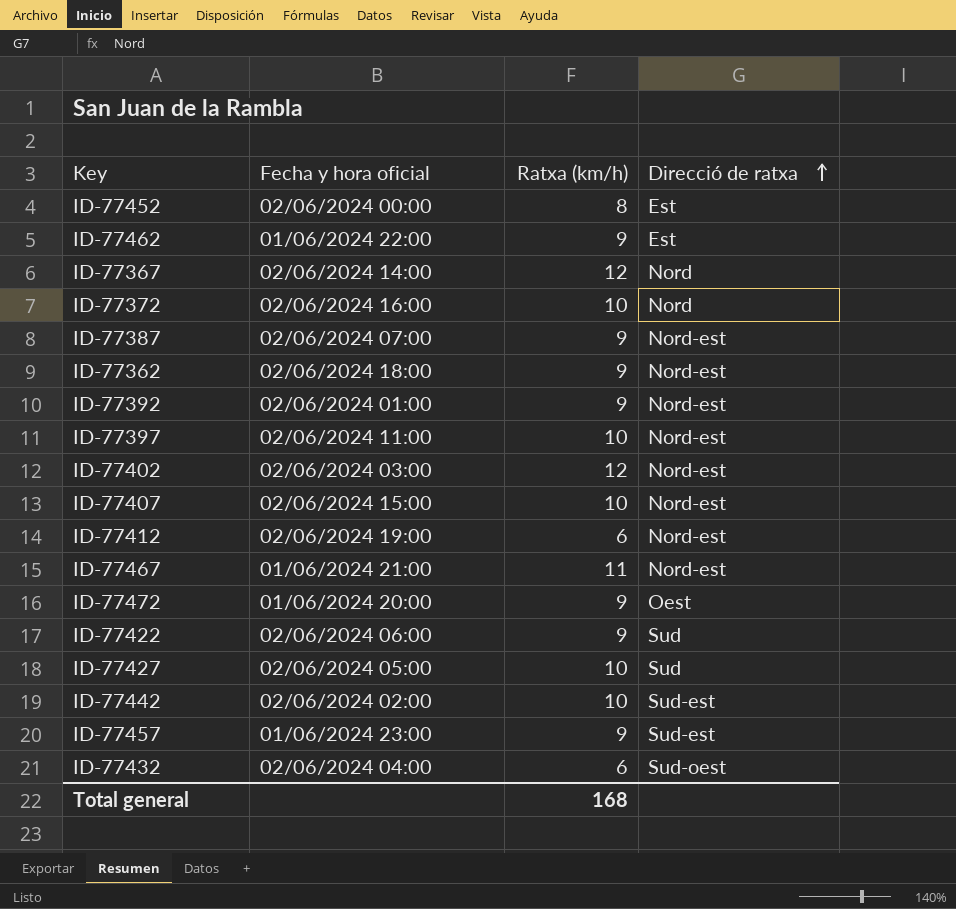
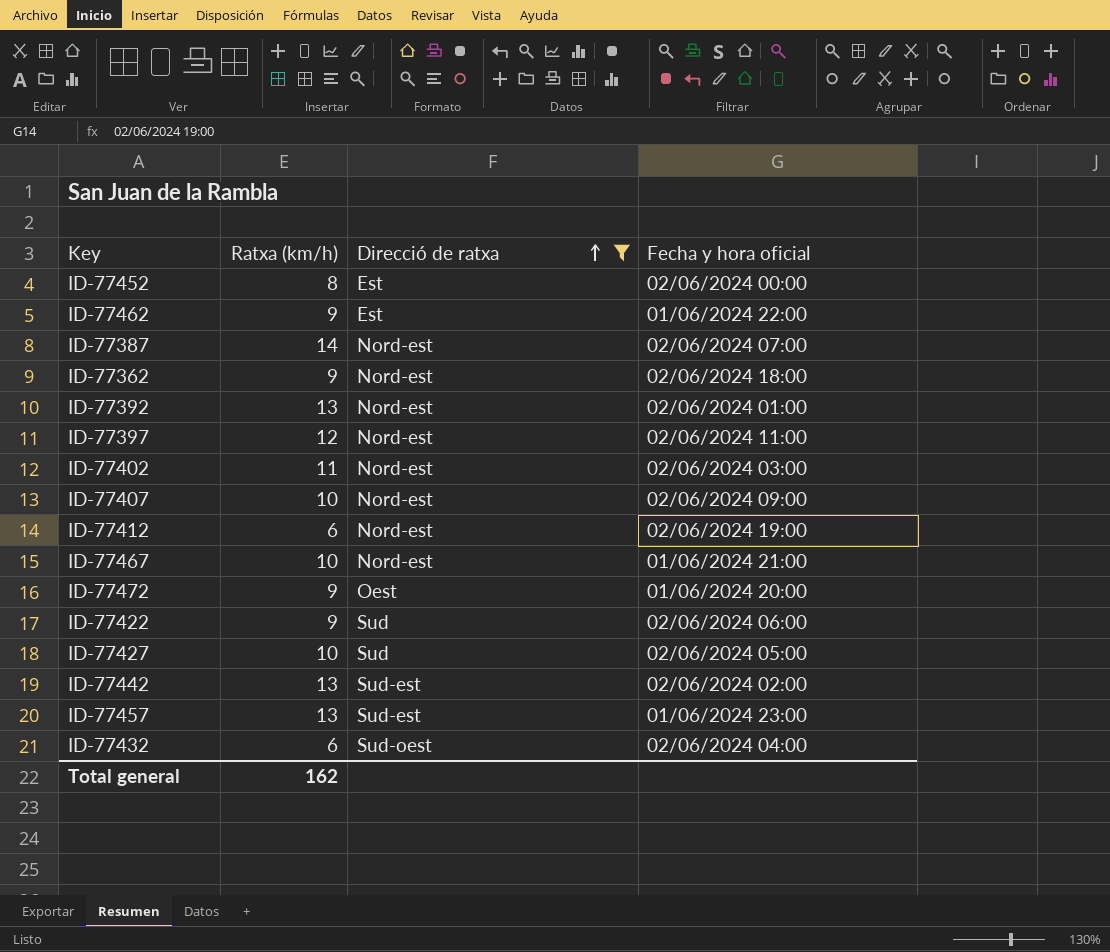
filter: none -> Direcció de ratxa != Nord
column Fecha y hora oficial | position: 2 -> 4
ID-77387 | Ratxa (km/h): 9 -> 14
ID-77392 | Ratxa (km/h): 9 -> 13
ID-77397 | Ratxa (km/h): 10 -> 12
ID-77402 | Ratxa (km/h): 12 -> 11
ID-77407 | Fecha y hora oficial: 02/06/2024 15:00 -> 02/06/2024 09:00
ID-77467 | Ratxa (km/h): 11 -> 10
ID-77442 | Ratxa (km/h): 10 -> 13
ID-77457 | Ratxa (km/h): 9 -> 13
Total general | Ratxa (km/h): 168 -> 162

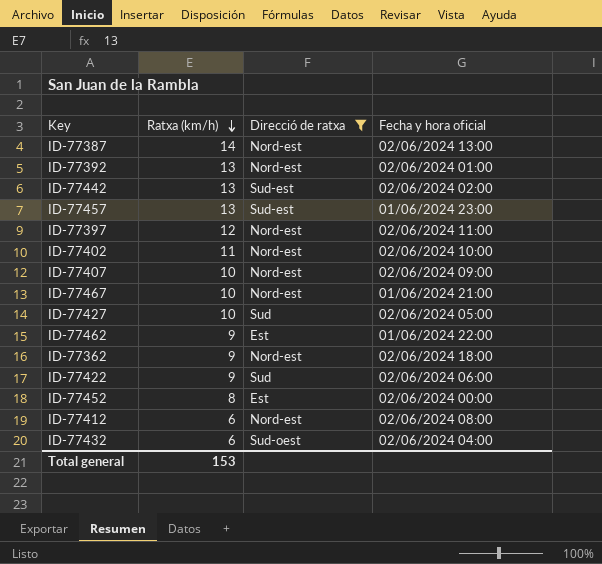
row order: Direcció de ratxa ascending -> Ratxa (km/h) descending
row ID-77472: 9 | Oest | 01/06/2024 20:00 -> none
ID-77387 | Fecha y hora oficial: 02/06/2024 07:00 -> 02/06/2024 13:00
ID-77402 | Fecha y hora oficial: 02/06/2024 03:00 -> 02/06/2024 10:00
ID-77412 | Fecha y hora oficial: 02/06/2024 19:00 -> 02/06/2024 08:00
Total general | Ratxa (km/h): 162 -> 153

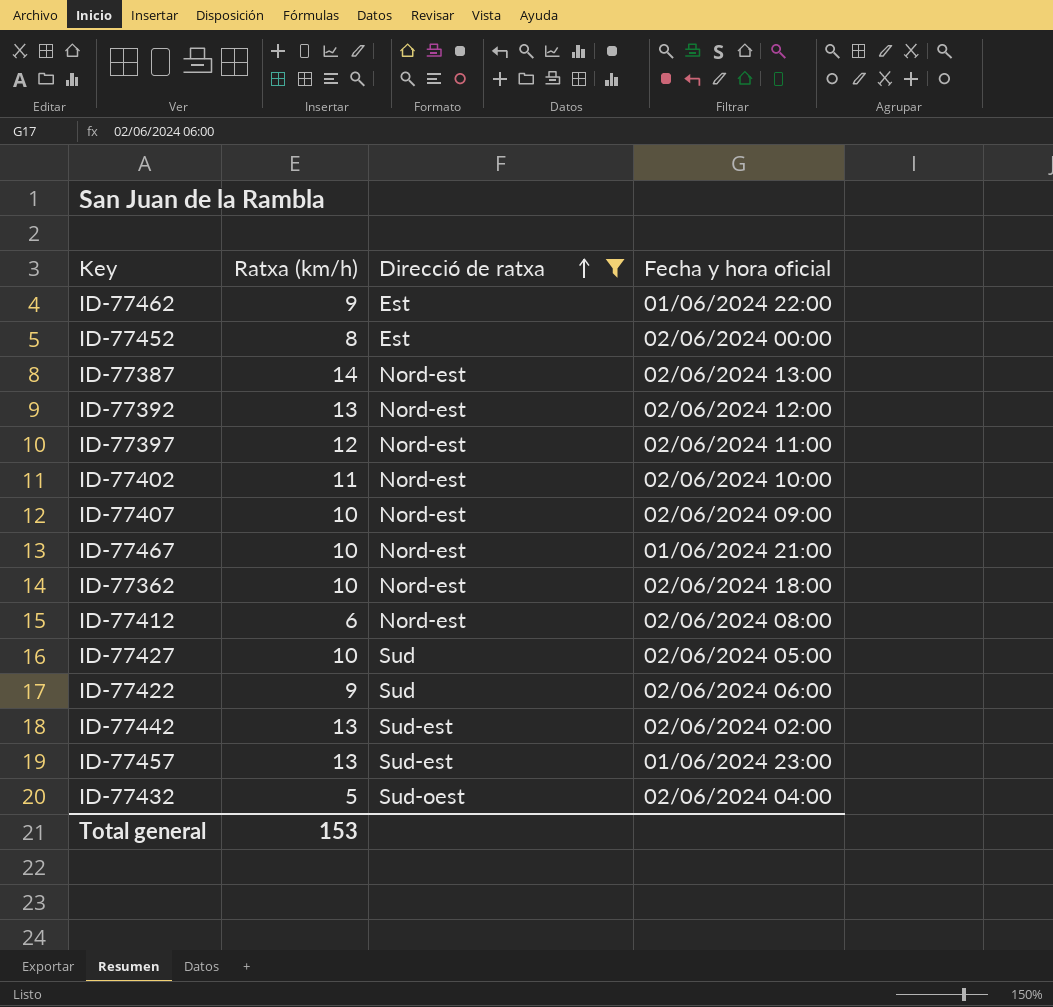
row order: Ratxa (km/h) descending -> Direcció de ratxa ascending
ID-77392 | Fecha y hora oficial: 02/06/2024 01:00 -> 02/06/2024 12:00
ID-77362 | Ratxa (km/h): 9 -> 10
ID-77432 | Ratxa (km/h): 6 -> 5

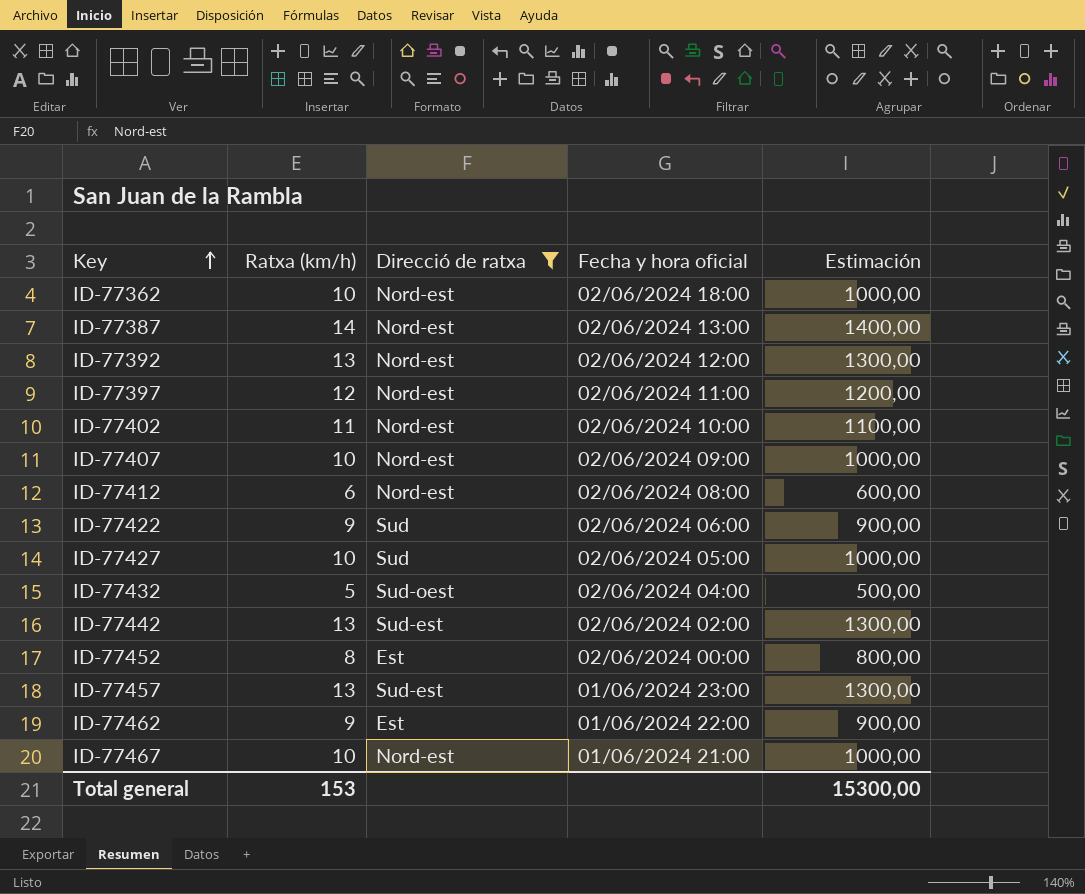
row order: Direcció de ratxa ascending -> Key ascending
column Estimación | formula: none -> [Ratxa (km/h)] * 100

